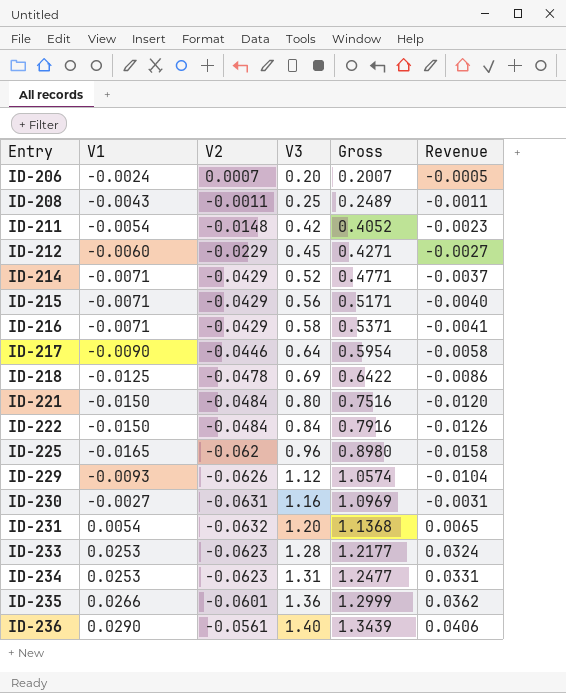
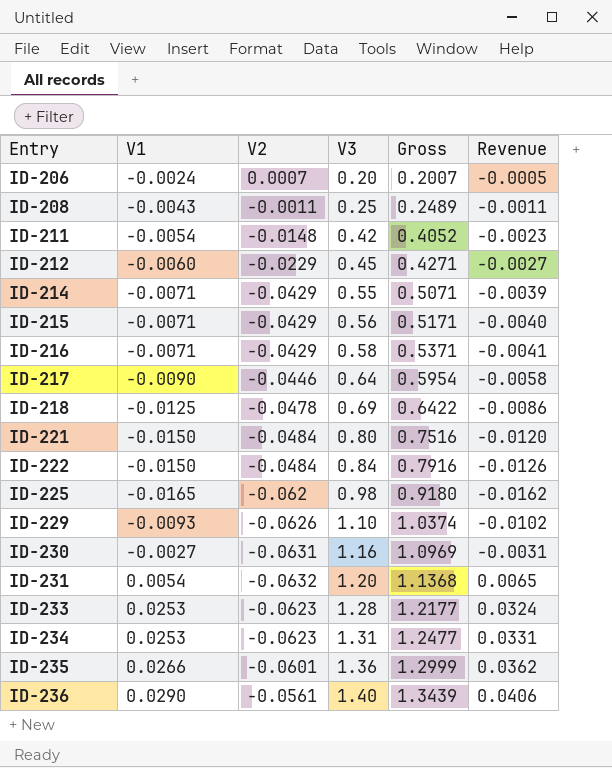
ID-214 | V3: 0.52 -> 0.55
ID-214 | Gross: 0.4771 -> 0.5071
ID-214 | Revenue: -0.0037 -> -0.0039
ID-225 | V3: 0.96 -> 0.98
ID-225 | Gross: 0.8980 -> 0.9180
ID-225 | Revenue: -0.0158 -> -0.0162
ID-229 | V3: 1.12 -> 1.10
ID-229 | Gross: 1.0574 -> 1.0374
ID-229 | Revenue: -0.0104 -> -0.0102

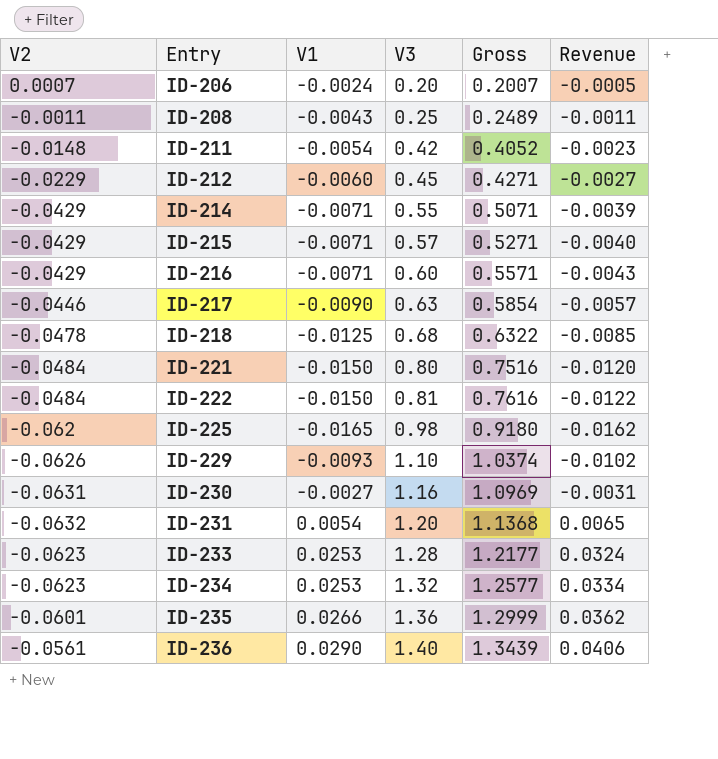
column V2 | position: 3 -> 1
ID-215 | V3: 0.56 -> 0.57
ID-215 | Gross: 0.5171 -> 0.5271
ID-216 | V3: 0.58 -> 0.60
ID-216 | Gross: 0.5371 -> 0.5571
ID-216 | Revenue: -0.0041 -> -0.0043
ID-217 | V3: 0.64 -> 0.63
ID-217 | Gross: 0.5954 -> 0.5854
ID-217 | Revenue: -0.0058 -> -0.0057
ID-218 | V3: 0.69 -> 0.68
ID-218 | Gross: 0.6422 -> 0.6322
ID-218 | Revenue: -0.0086 -> -0.0085
ID-222 | V3: 0.84 -> 0.81
ID-222 | Gross: 0.7916 -> 0.7616
ID-222 | Revenue: -0.0126 -> -0.0122
ID-234 | V3: 1.31 -> 1.32
ID-234 | Gross: 1.2477 -> 1.2577
ID-234 | Revenue: 0.0331 -> 0.0334

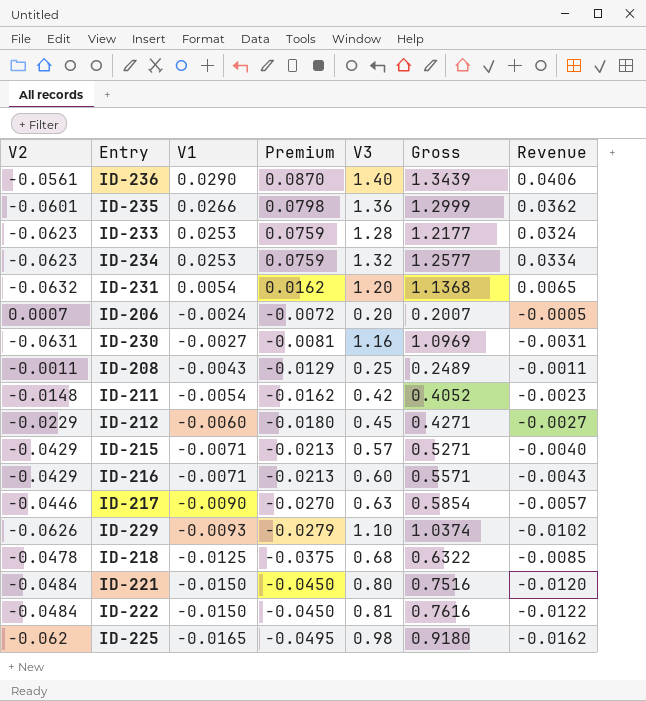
row order: Entry ascending -> V1 descending
column Premium | formula: none -> [V1] * 3
row ID-214: -0.0429 | -0.0071 | 0.55 | 0.5071 | -0.0039 -> none

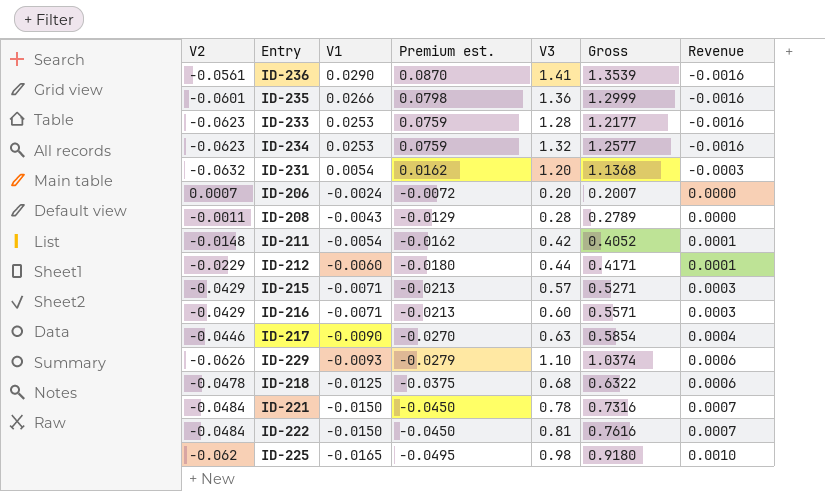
column name: Premium -> Premium est.
column Revenue | formula: [V1] * [V3] -> [V2] * [V1]
row ID-230: -0.0631 | -0.0027 | -0.0081 | 1.16 | 1.0969 | -0.0031 -> none
ID-236 | V3: 1.40 -> 1.41
ID-236 | Gross: 1.3439 -> 1.3539
ID-208 | V3: 0.25 -> 0.28
ID-208 | Gross: 0.2489 -> 0.2789
ID-212 | V3: 0.45 -> 0.44
ID-212 | Gross: 0.4271 -> 0.4171
ID-221 | V3: 0.80 -> 0.78
ID-221 | Gross: 0.7516 -> 0.7316

